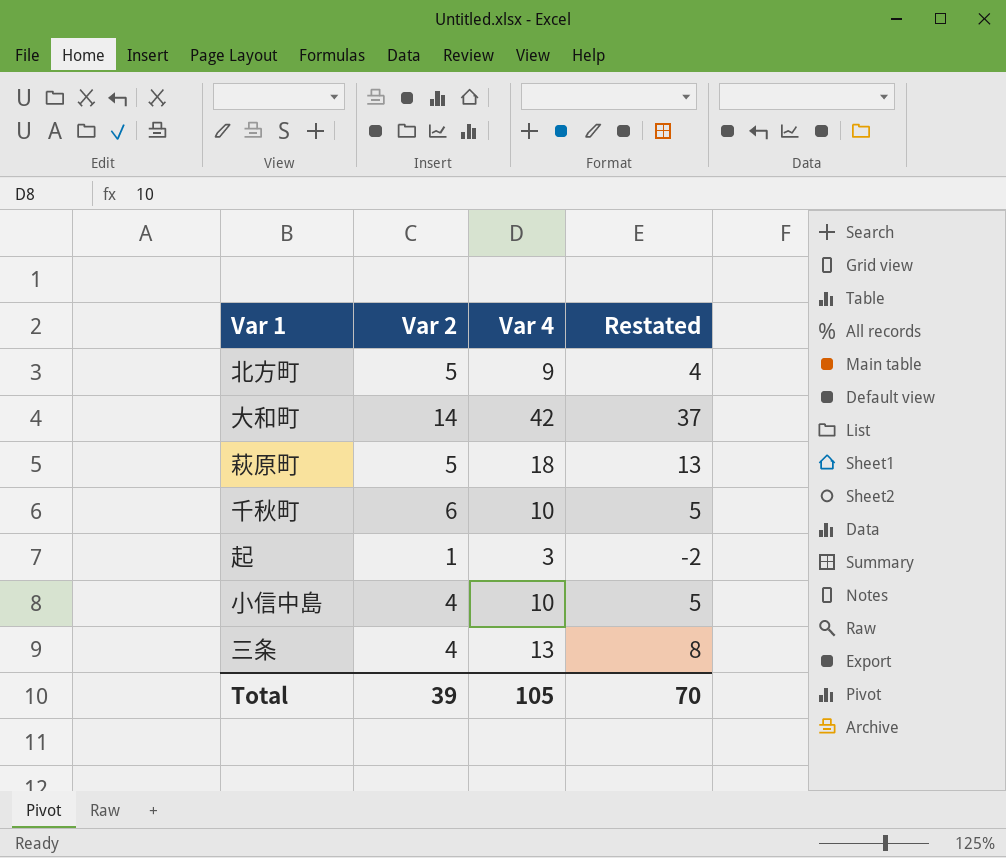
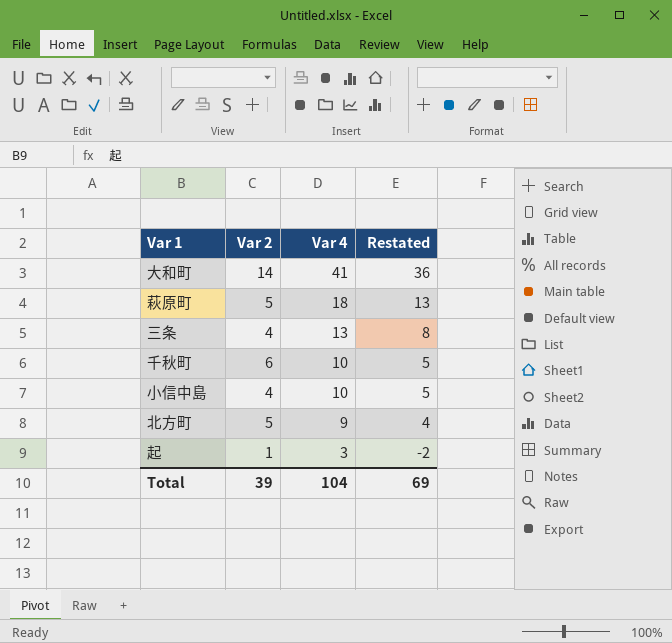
row order: none -> Var 4 descending
大和町 | Var 4: 42 -> 41
大和町 | Restated: 37 -> 36
Total | Var 4: 105 -> 104
Total | Restated: 70 -> 69

